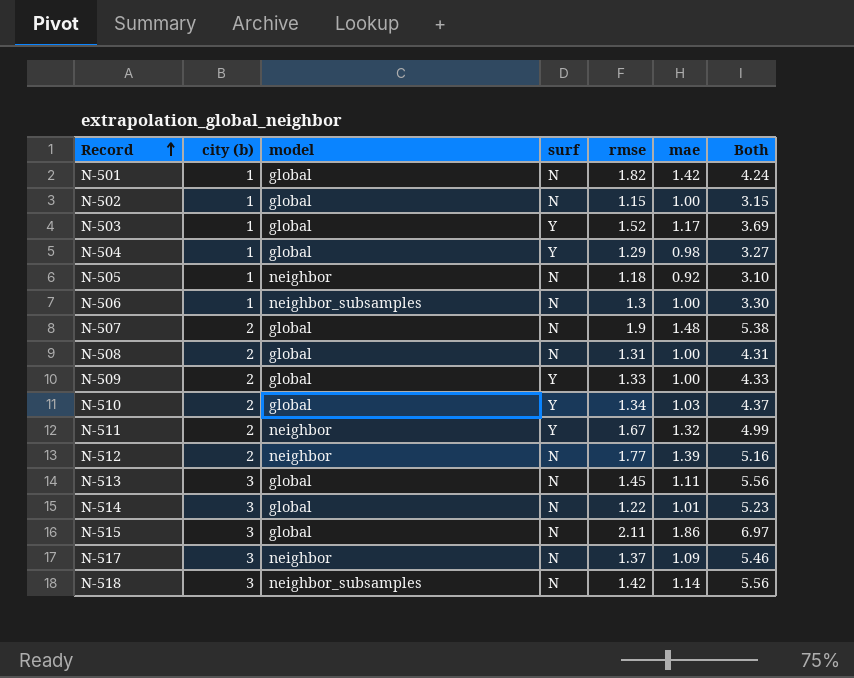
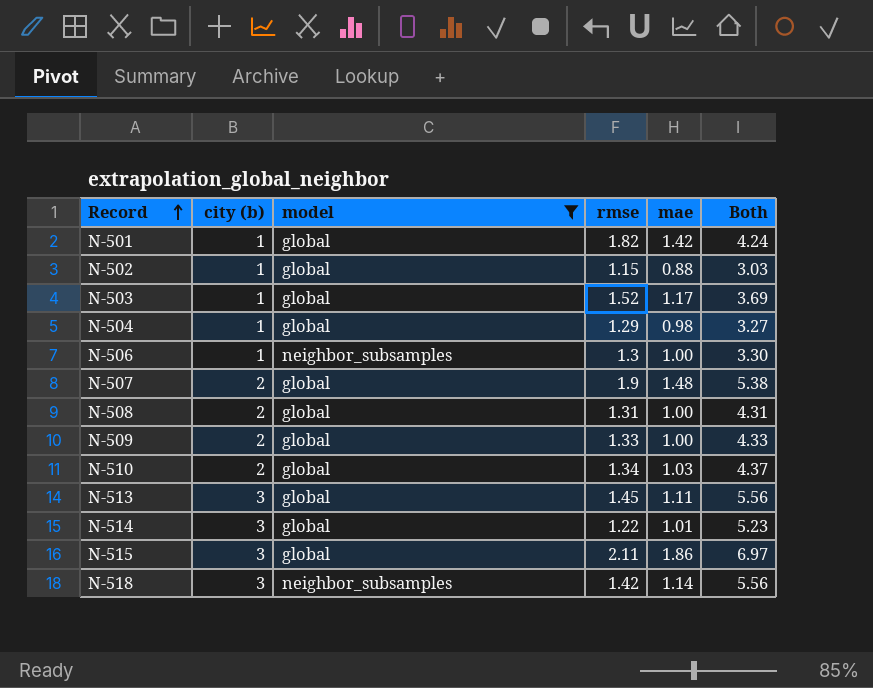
filter: none -> model != neighbor
column surf | position: 4 -> none
N-502 | mae: 1.00 -> 0.88
N-502 | Both: 3.15 -> 3.03

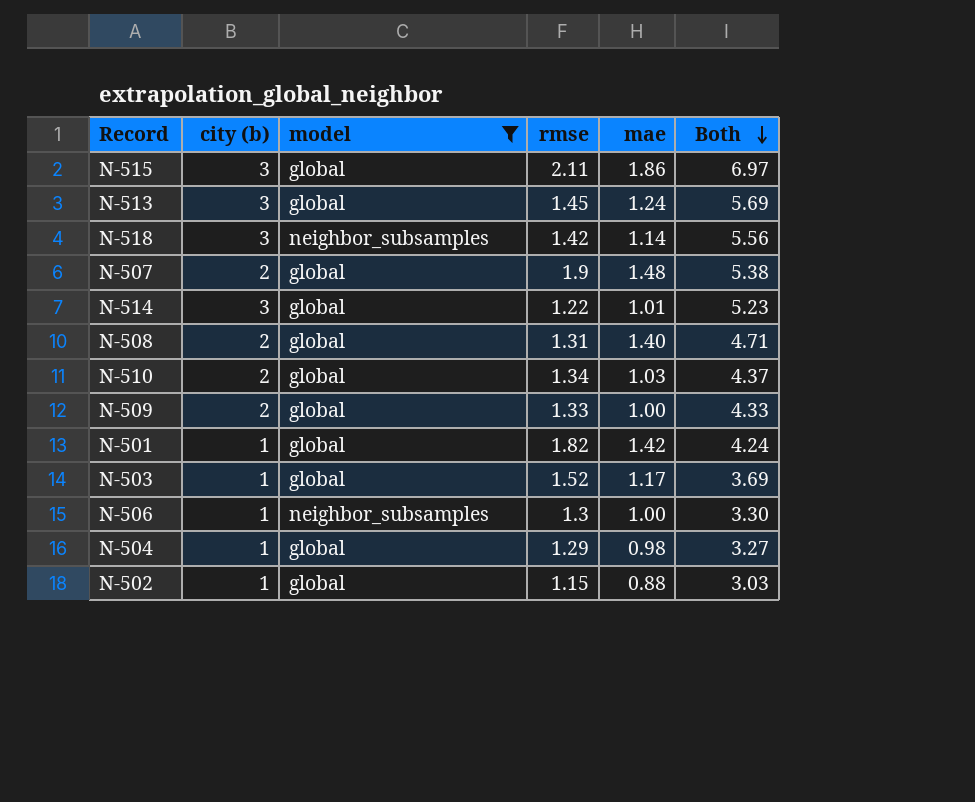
row order: Record ascending -> Both descending
N-513 | mae: 1.11 -> 1.24
N-513 | Both: 5.56 -> 5.69
N-508 | mae: 1.00 -> 1.40
N-508 | Both: 4.31 -> 4.71

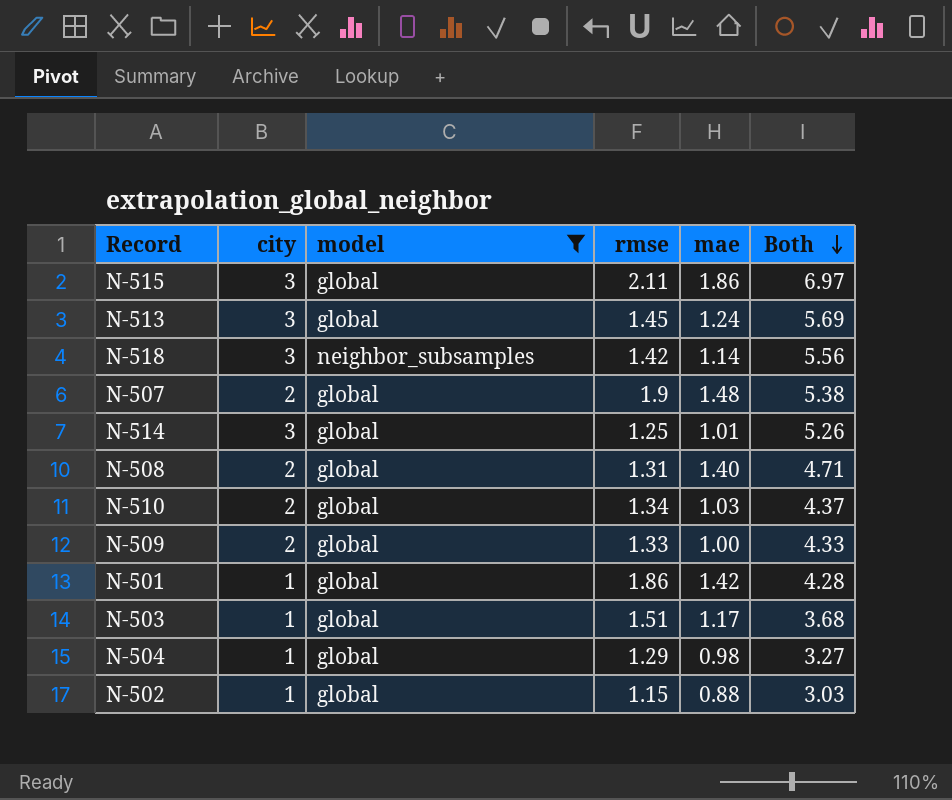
column name: city (b) -> city
row N-506: 1 | neighbor_subsamples | 1.3 | 1.00 | 3.30 -> none
N-514 | rmse: 1.22 -> 1.25
N-514 | Both: 5.23 -> 5.26
N-501 | rmse: 1.82 -> 1.86
N-501 | Both: 4.24 -> 4.28
N-503 | rmse: 1.52 -> 1.51
N-503 | Both: 3.69 -> 3.68

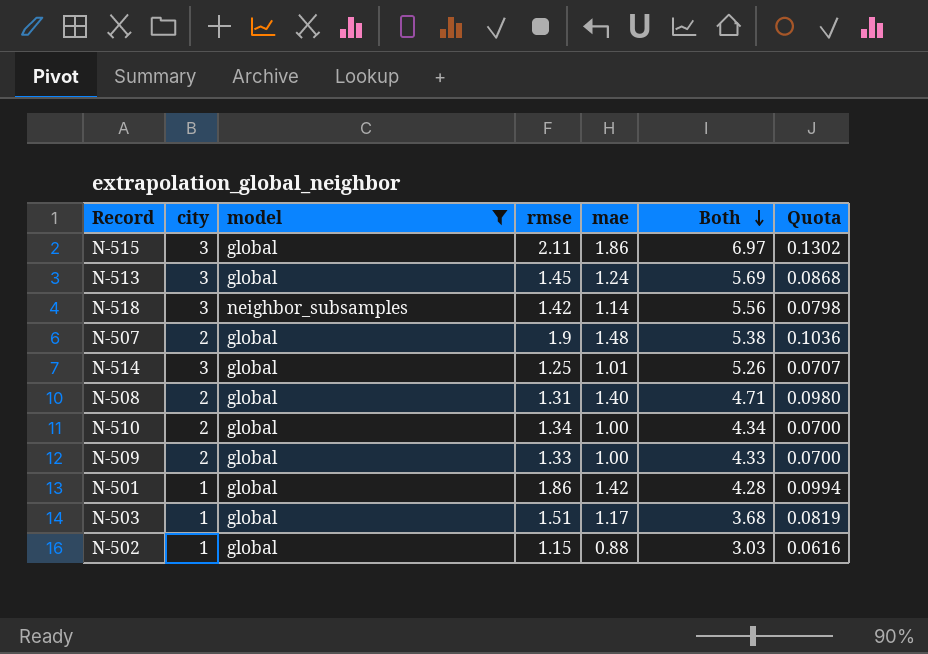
column Quota | formula: none -> [mae] * 0.07
row N-504: 1 | global | 1.29 | 0.98 | 3.27 -> none
N-510 | mae: 1.03 -> 1.00
N-510 | Both: 4.37 -> 4.34

